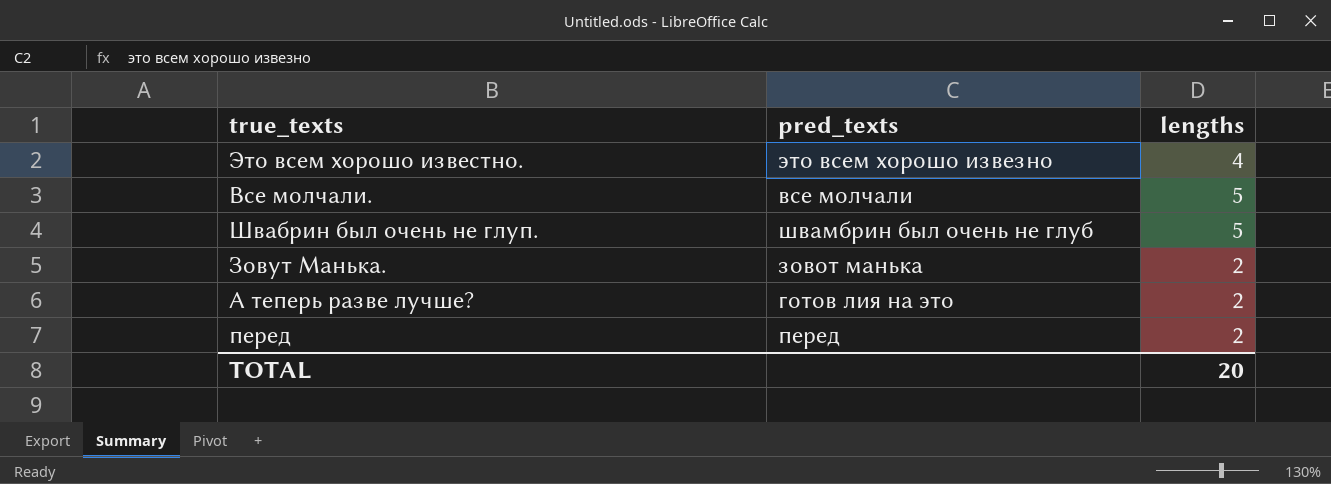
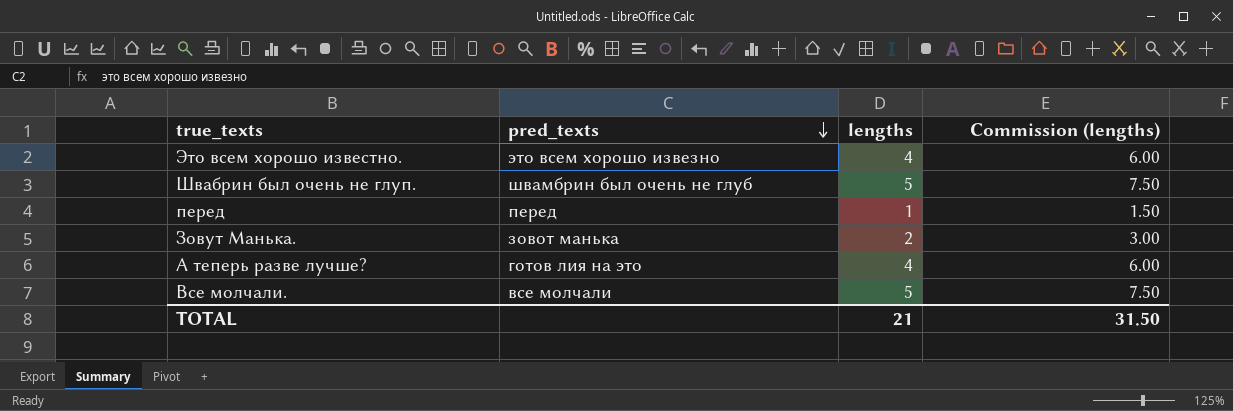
row order: none -> pred_texts descending
column Commission (lengths) | formula: none -> [lengths] * 1.5
перед | lengths: 2 -> 1
А теперь разве лучше? | lengths: 2 -> 4
TOTAL | lengths: 20 -> 21

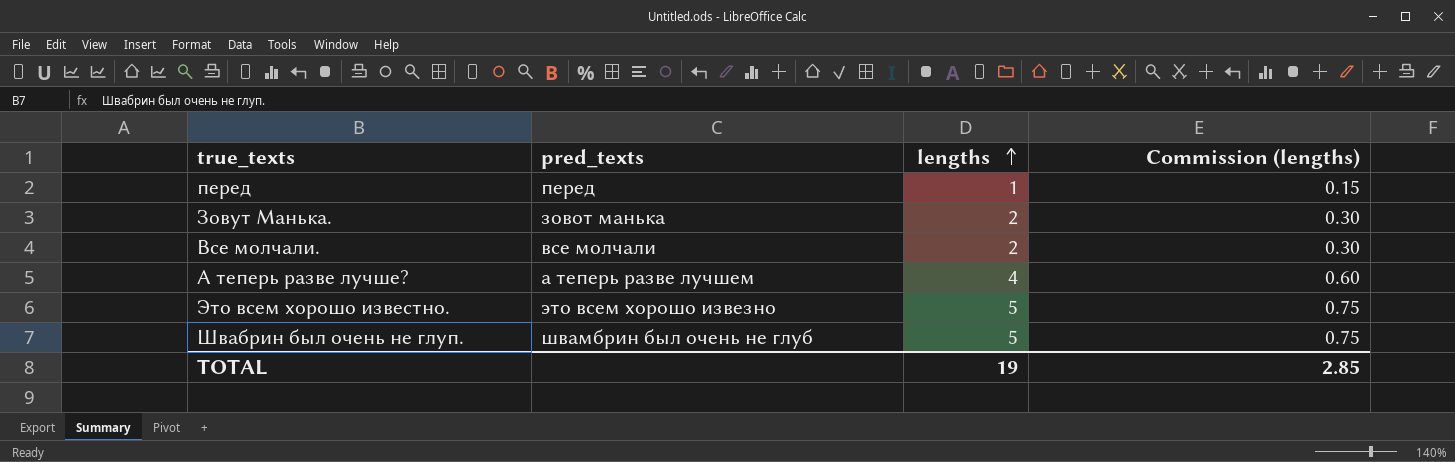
row order: pred_texts descending -> lengths ascending
column Commission (lengths) | formula: [lengths] * 1.5 -> [lengths] * 0.15
Все молчали. | lengths: 5 -> 2
А теперь разве лучше? | pred_texts: готов лия на это -> а теперь разве лучшем
Это всем хорошо известно. | lengths: 4 -> 5
TOTAL | lengths: 21 -> 19
TOTAL | Commission (lengths): 31.50 -> 2.85

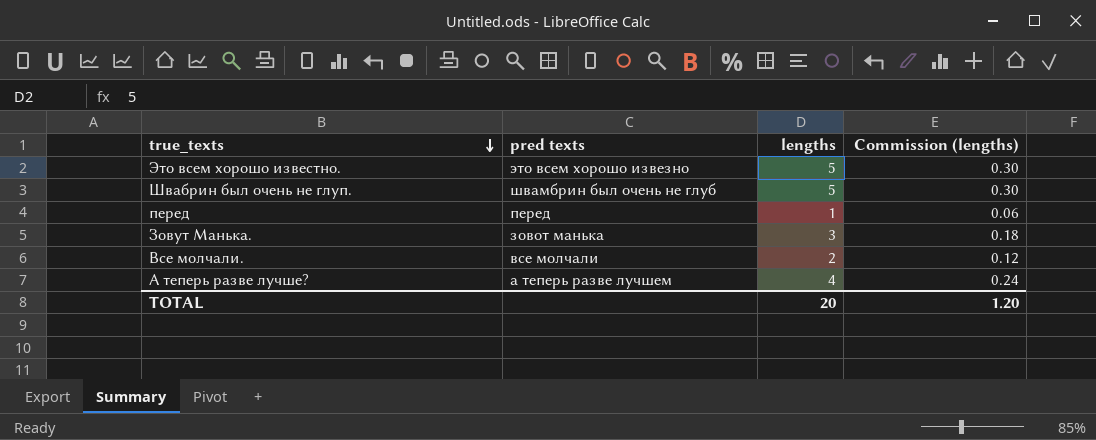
row order: lengths ascending -> true_texts descending
column name: pred_texts -> pred texts
column Commission (lengths) | formula: [lengths] * 0.15 -> [lengths] * 0.06
Зовут Манька. | lengths: 2 -> 3
TOTAL | lengths: 19 -> 20
TOTAL | Commission (lengths): 2.85 -> 1.20

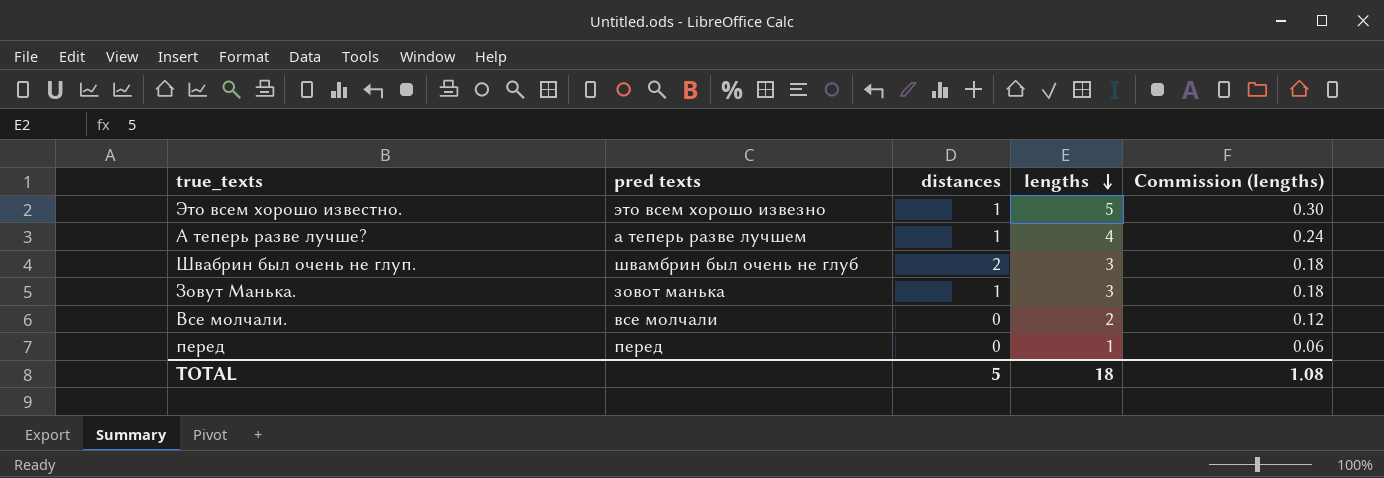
row order: true_texts descending -> lengths descending
column distances | position: none -> 3
Швабрин был очень не глуп. | lengths: 5 -> 3
Швабрин был очень не глуп. | Commission (lengths): 0.30 -> 0.18
TOTAL | lengths: 20 -> 18
TOTAL | Commission (lengths): 1.20 -> 1.08

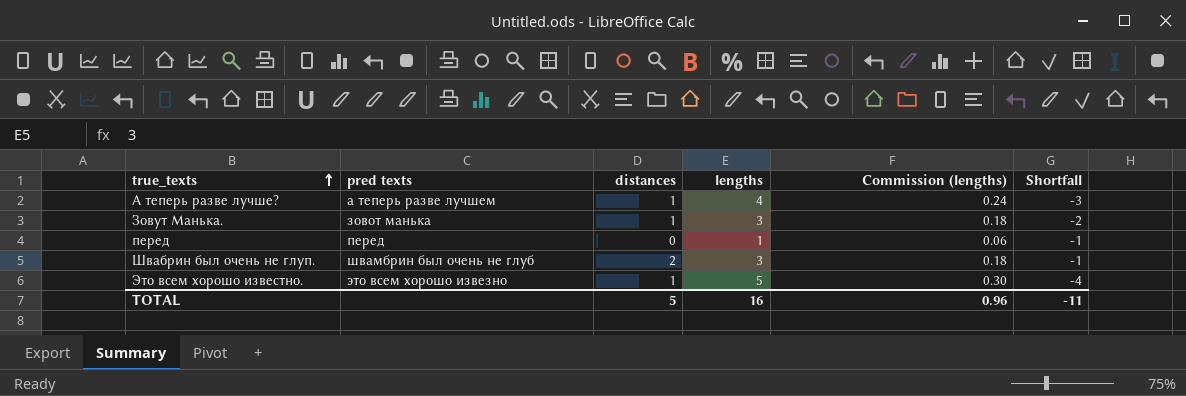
row order: lengths descending -> true_texts ascending
column Shortfall | formula: none -> [distances] - [lengths]
row Все молчали.: все молчали | 0 | 2 | 0.12 -> none
TOTAL | lengths: 18 -> 16
TOTAL | Commission (lengths): 1.08 -> 0.96

